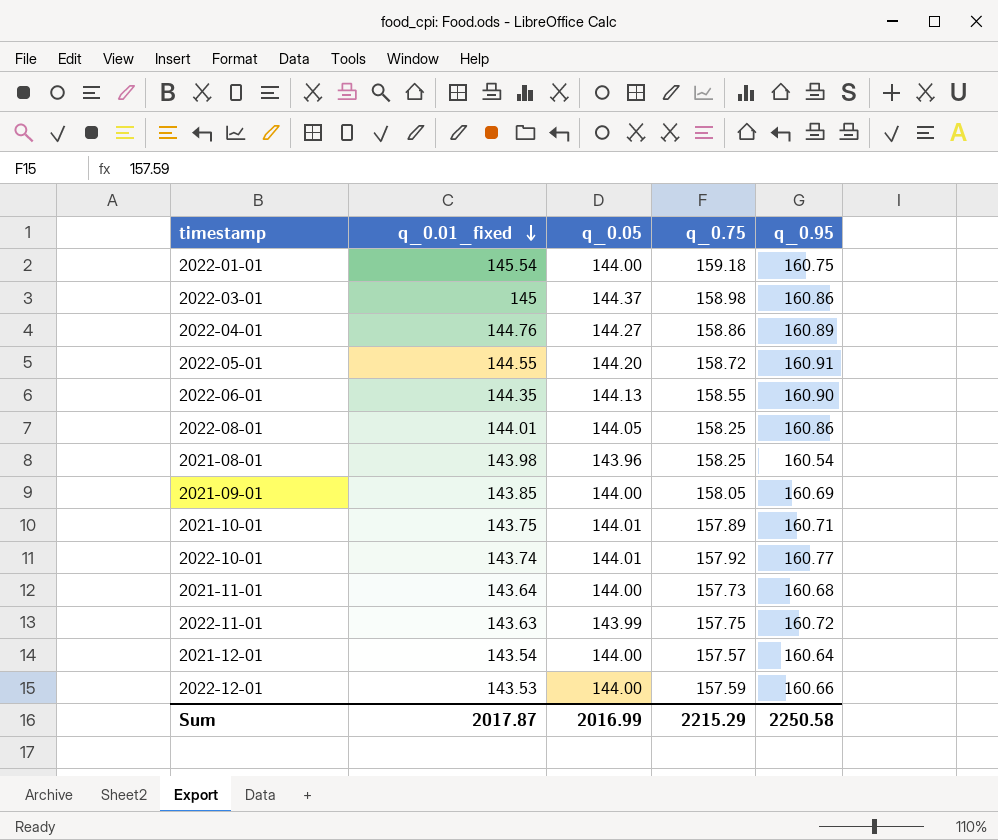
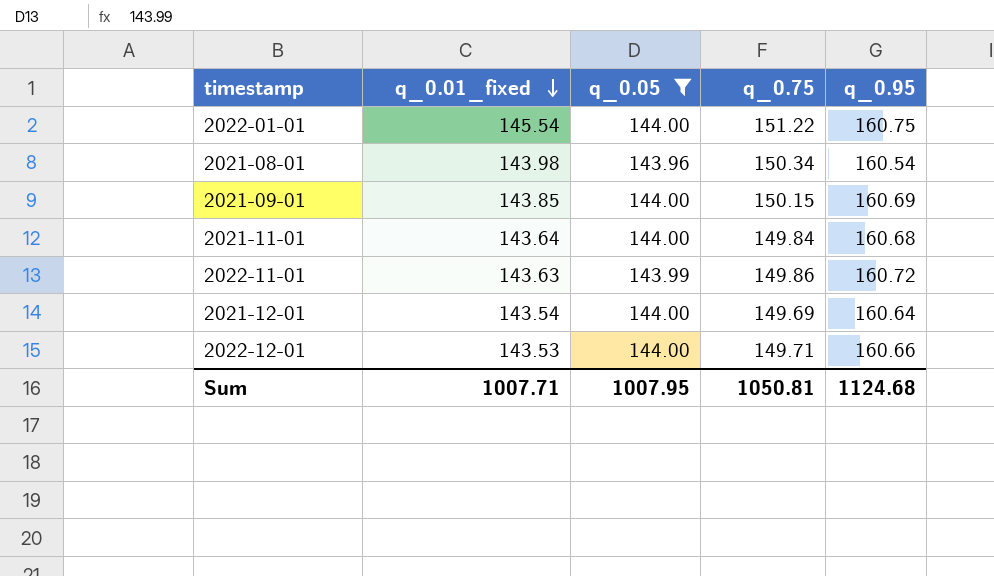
filter: none -> q_0.05 <= 144.00
2022-01-01 | q_0.75: 159.18 -> 151.22
2021-08-01 | q_0.75: 158.25 -> 150.34
2021-09-01 | q_0.75: 158.05 -> 150.15
2021-11-01 | q_0.75: 157.73 -> 149.84
2022-11-01 | q_0.75: 157.75 -> 149.86
2021-12-01 | q_0.75: 157.57 -> 149.69
2022-12-01 | q_0.75: 157.59 -> 149.71
Sum | q_0.01_fixed: 2017.87 -> 1007.71
Sum | q_0.05: 2016.99 -> 1007.95
Sum | q_0.75: 2215.29 -> 1050.81
Sum | q_0.95: 2250.58 -> 1124.68

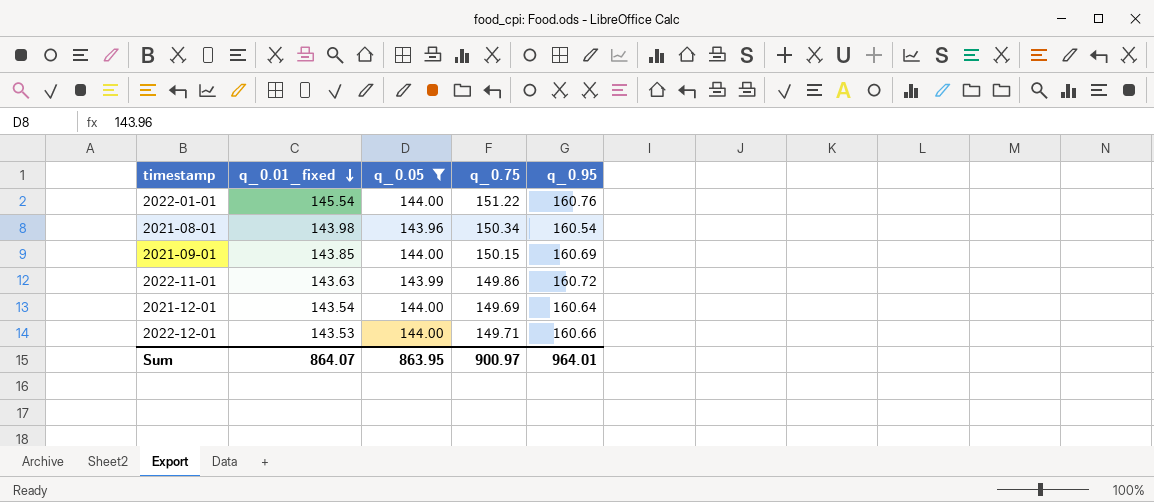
row 2021-11-01: 143.64 | 144.00 | 149.84 | 160.68 -> none
2022-01-01 | q_0.95: 160.75 -> 160.76
Sum | q_0.01_fixed: 1007.71 -> 864.07
Sum | q_0.05: 1007.95 -> 863.95
Sum | q_0.75: 1050.81 -> 900.97
Sum | q_0.95: 1124.68 -> 964.01

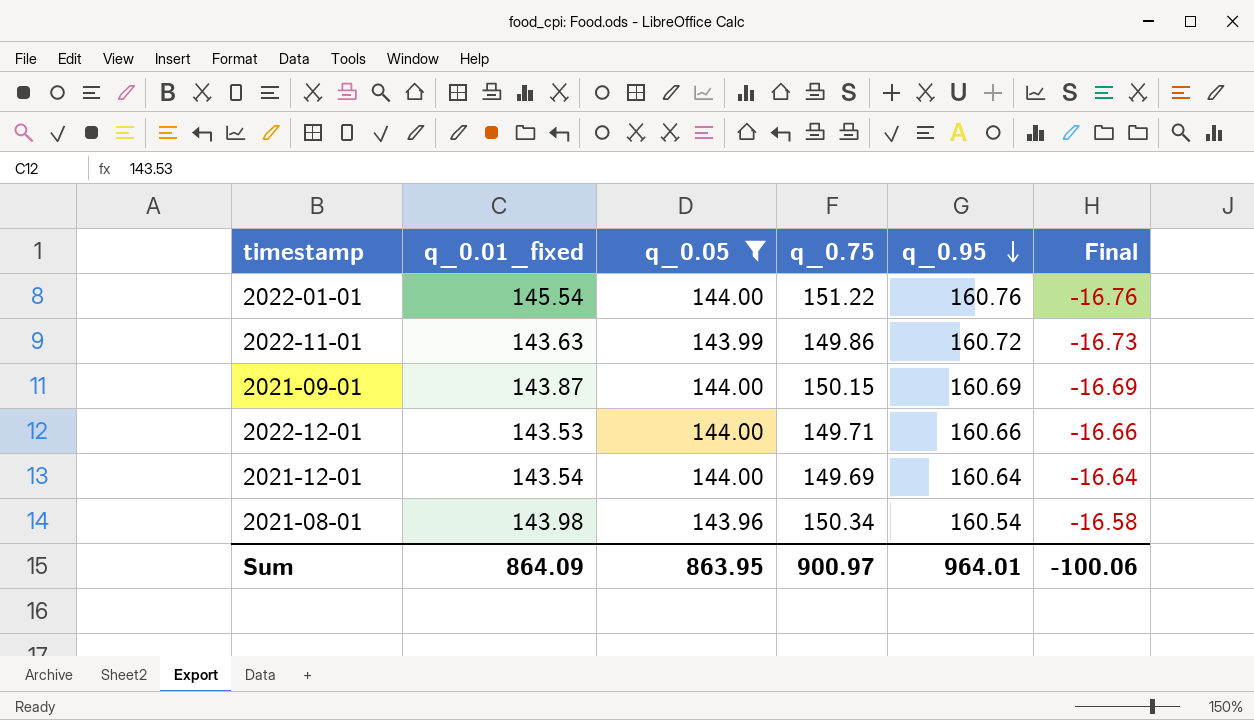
row order: q_0.01_fixed descending -> q_0.95 descending
column Final | formula: none -> [q_0.05] - [q_0.95]
2021-09-01 | q_0.01_fixed: 143.85 -> 143.87
Sum | q_0.01_fixed: 864.07 -> 864.09

